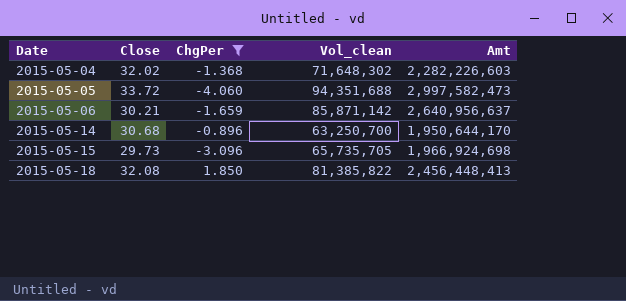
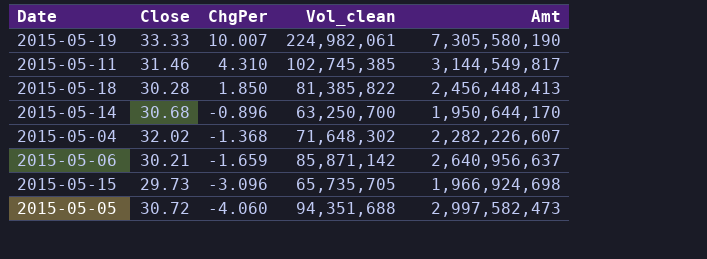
filter: ChgPer <= 1.850 -> none
row order: Date ascending -> ChgPer descending
2015-05-18 | Close: 32.08 -> 30.28
2015-05-04 | Amt: 2,282,226,603 -> 2,282,226,607
2015-05-05 | Close: 33.72 -> 30.72

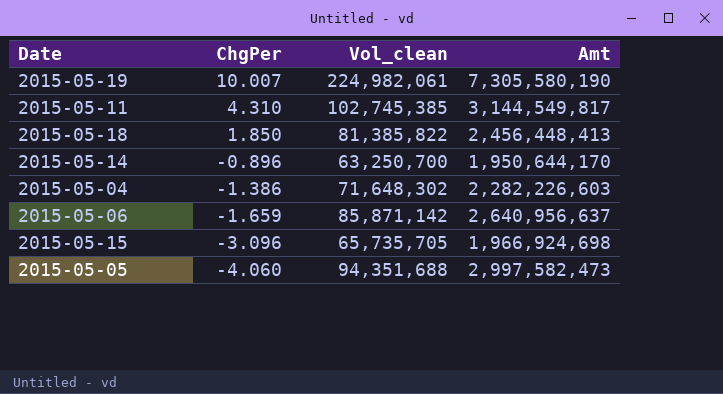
column Close | position: 2 -> none
2015-05-04 | ChgPer: -1.368 -> -1.386
2015-05-04 | Amt: 2,282,226,607 -> 2,282,226,603

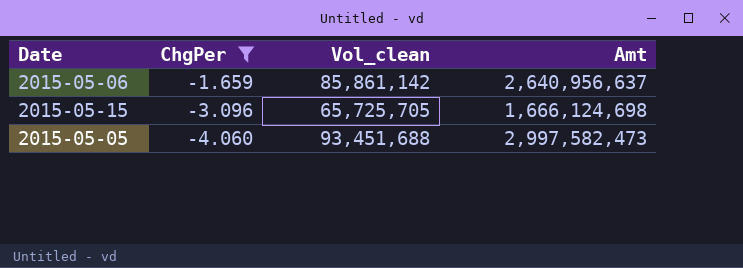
filter: none -> ChgPer <= -1.659
2015-05-06 | Vol_clean: 85,871,142 -> 85,861,142
2015-05-15 | Vol_clean: 65,735,705 -> 65,725,705
2015-05-15 | Amt: 1,966,924,698 -> 1,666,124,698
2015-05-05 | Vol_clean: 94,351,688 -> 93,451,688

